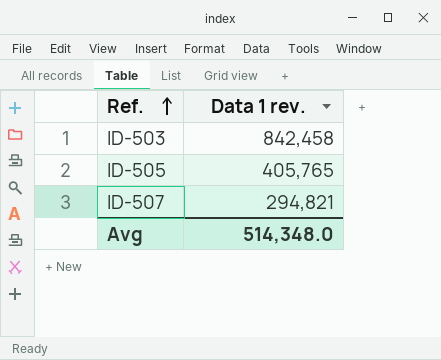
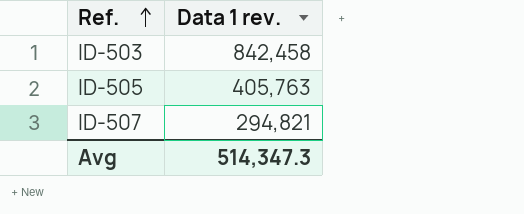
ID-505 | Data 1 rev.: 405,765 -> 405,763
Avg | Data 1 rev.: 514,348.0 -> 514,347.3

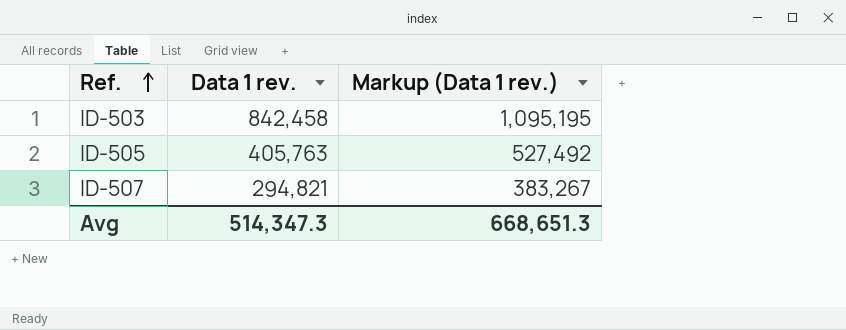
column Markup (Data 1 rev.) | formula: none -> [Data 1 rev.] * 1.3

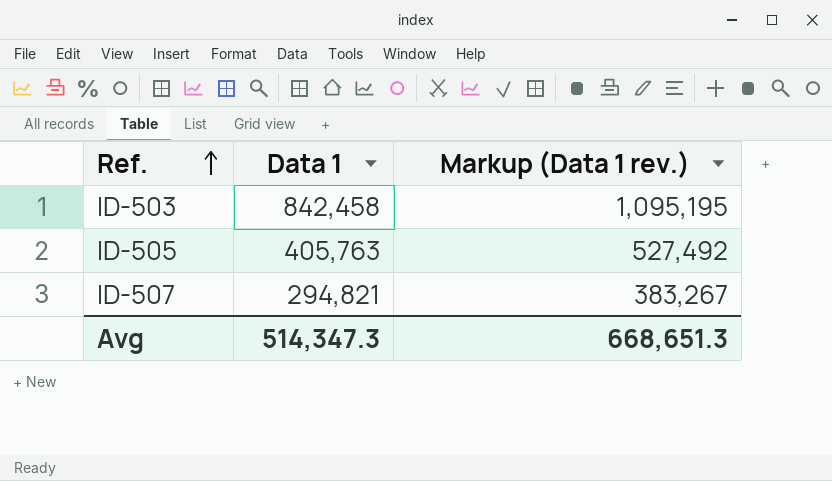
column name: Data 1 rev. -> Data 1

